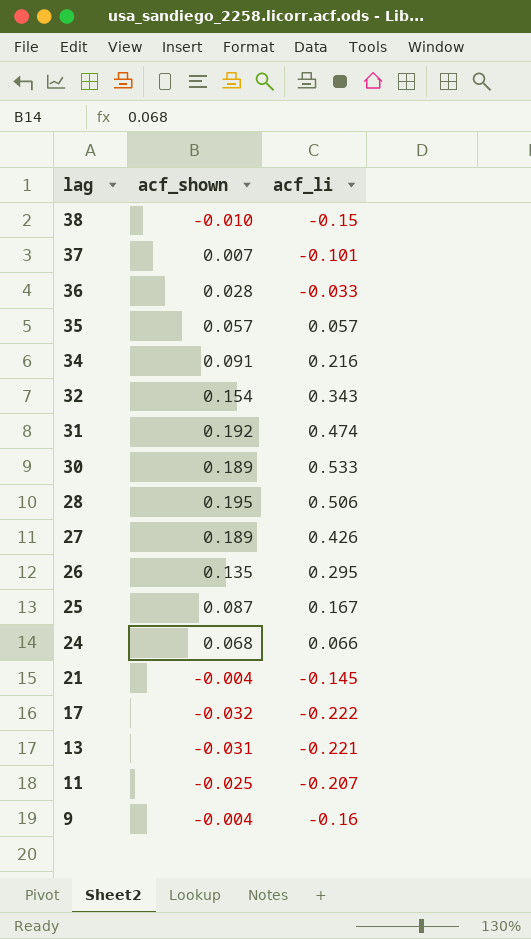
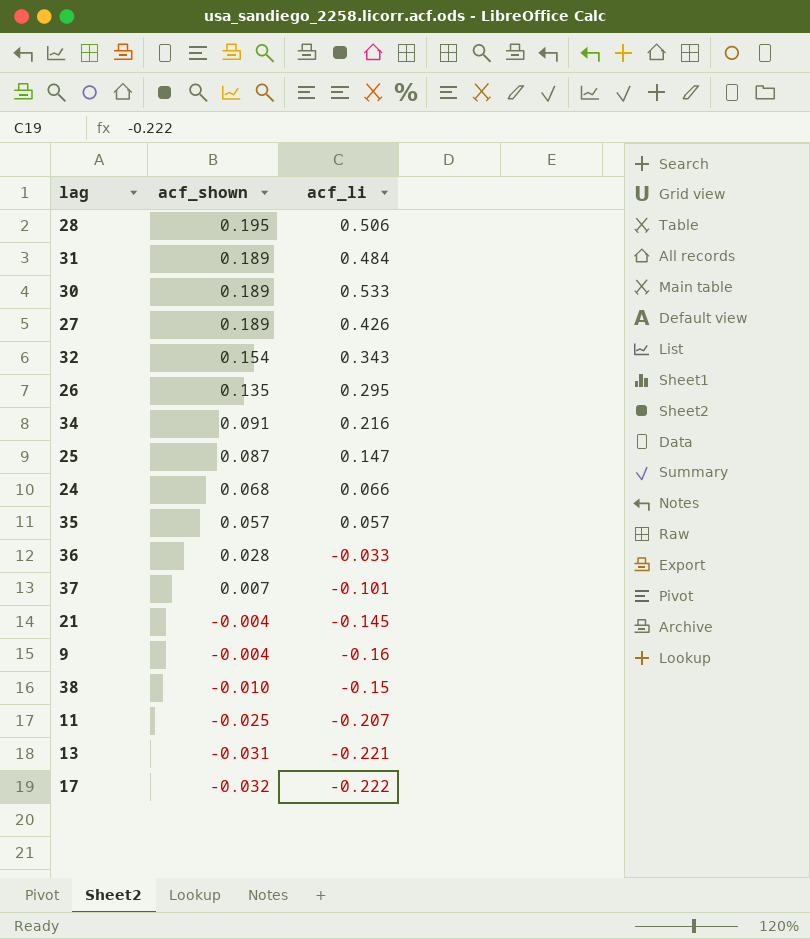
row order: lag descending -> acf_shown descending
31 | acf_shown: 0.192 -> 0.189
31 | acf_li: 0.474 -> 0.484
25 | acf_li: 0.167 -> 0.147

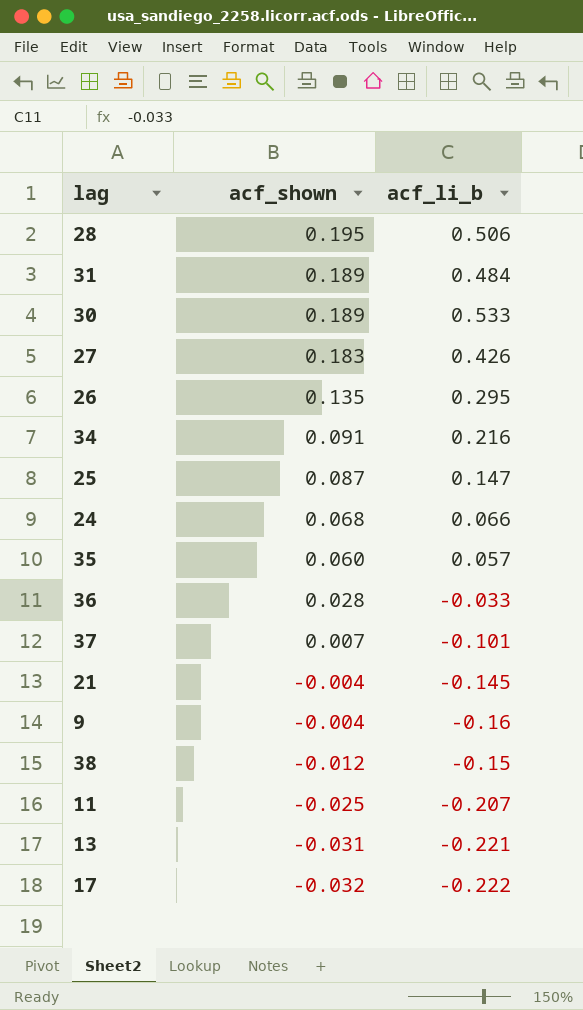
column name: acf_li -> acf_li_b
row 32: 0.154 | 0.343 -> none
27 | acf_shown: 0.189 -> 0.183
35 | acf_shown: 0.057 -> 0.060
38 | acf_shown: -0.010 -> -0.012

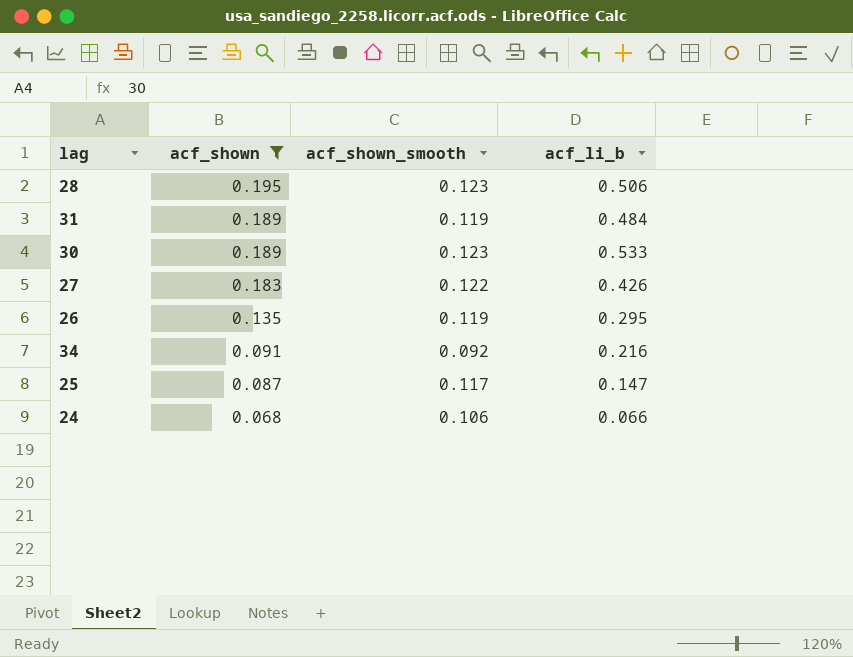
filter: none -> acf_shown >= 0.068
column acf_shown_smooth | position: none -> 3

